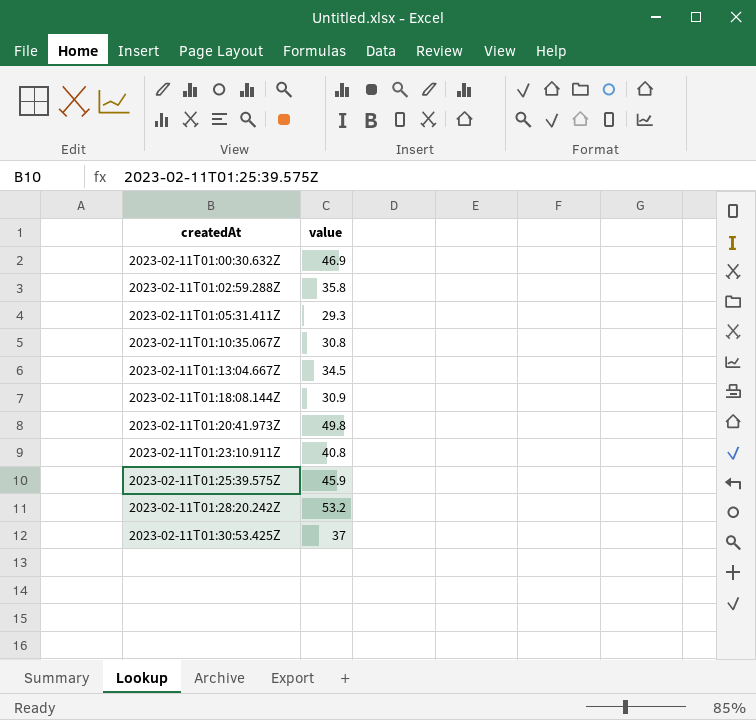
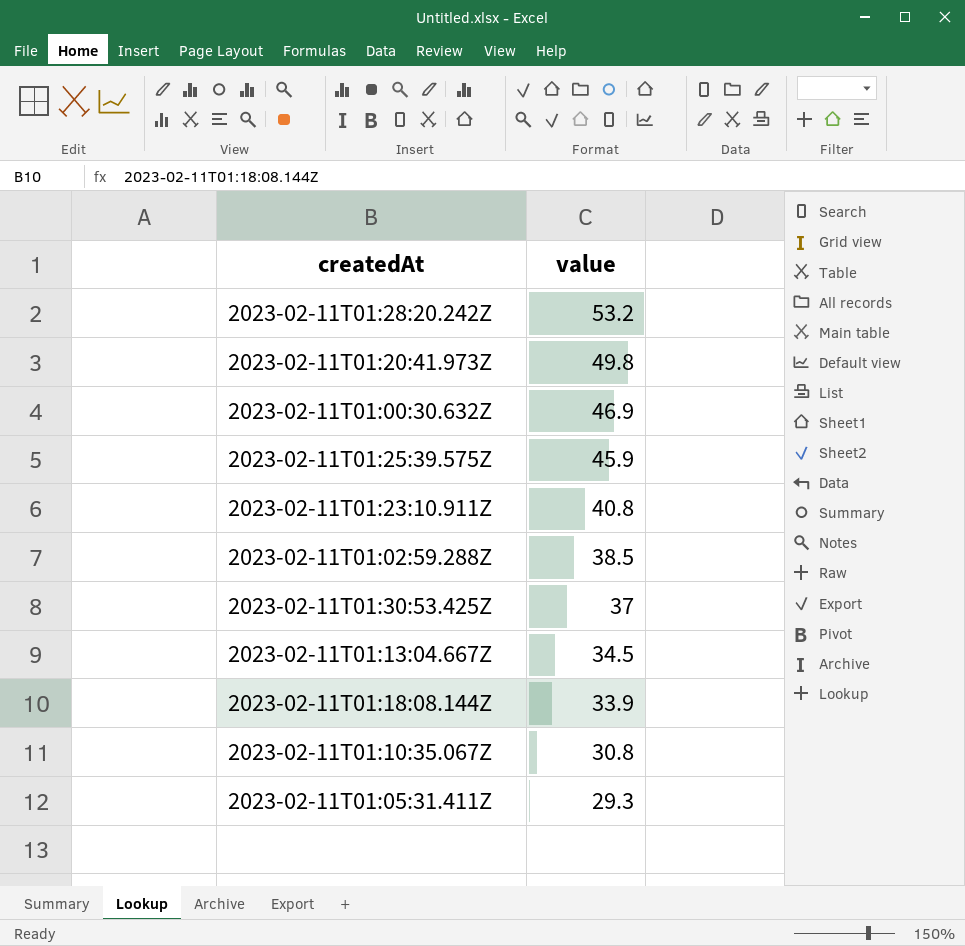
row order: createdAt ascending -> value descending
2023-02-11T01:02:59.288Z | value: 35.8 -> 38.5
2023-02-11T01:18:08.144Z | value: 30.9 -> 33.9

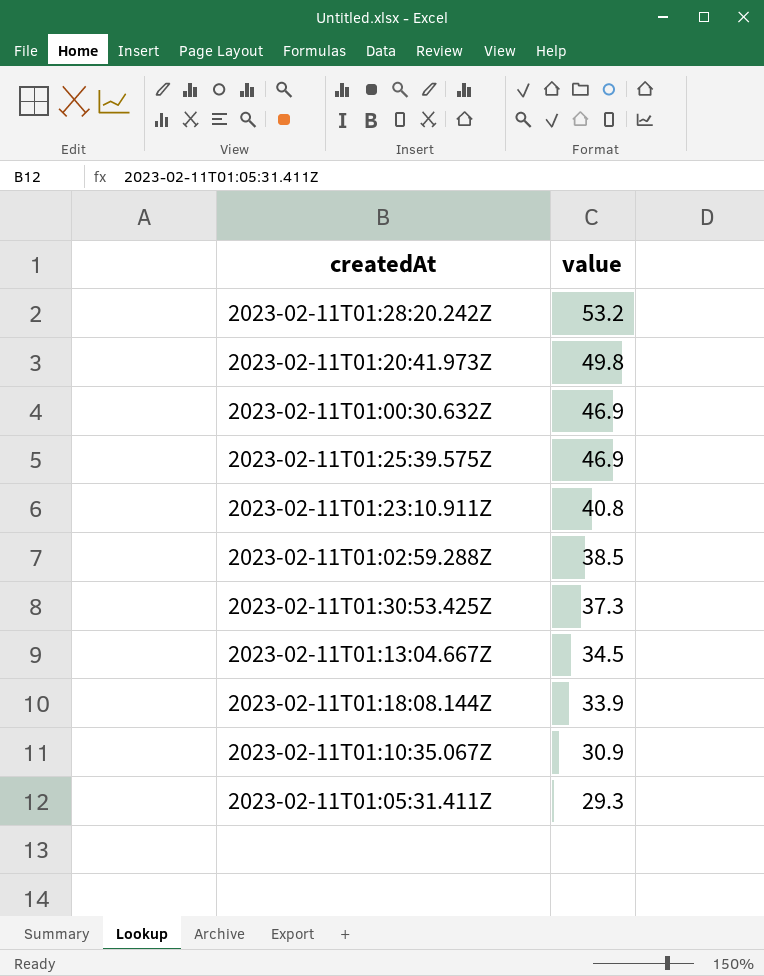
2023-02-11T01:25:39.575Z | value: 45.9 -> 46.9
2023-02-11T01:30:53.425Z | value: 37 -> 37.3
2023-02-11T01:10:35.067Z | value: 30.8 -> 30.9

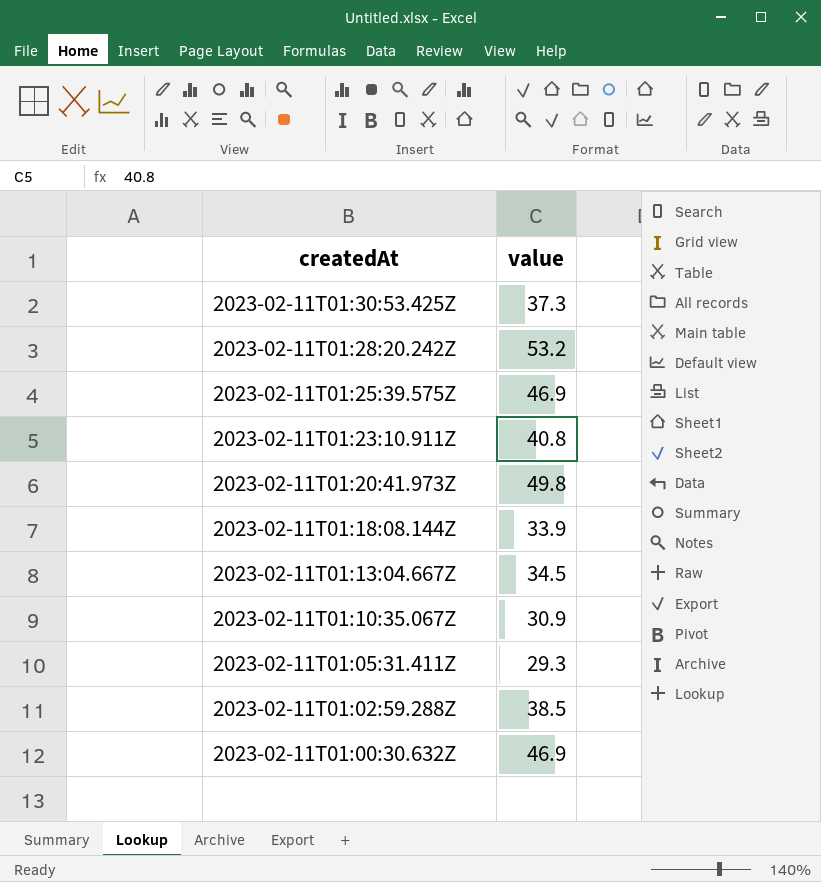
row order: value descending -> createdAt descending

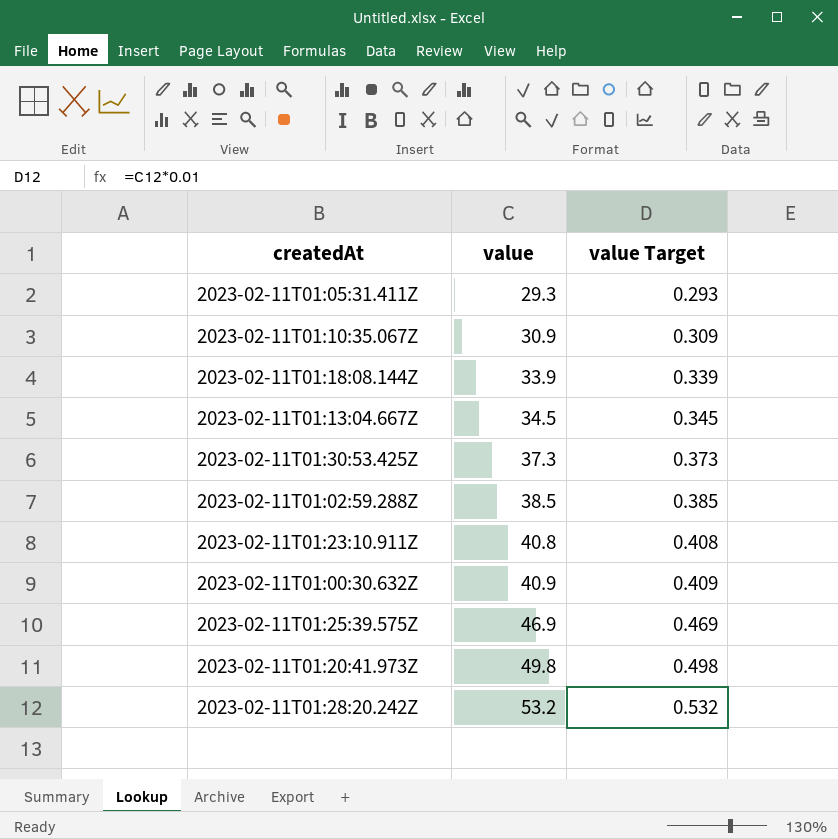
row order: createdAt descending -> value ascending
column value Target | formula: none -> [value] * 0.01
2023-02-11T01:00:30.632Z | value: 46.9 -> 40.9

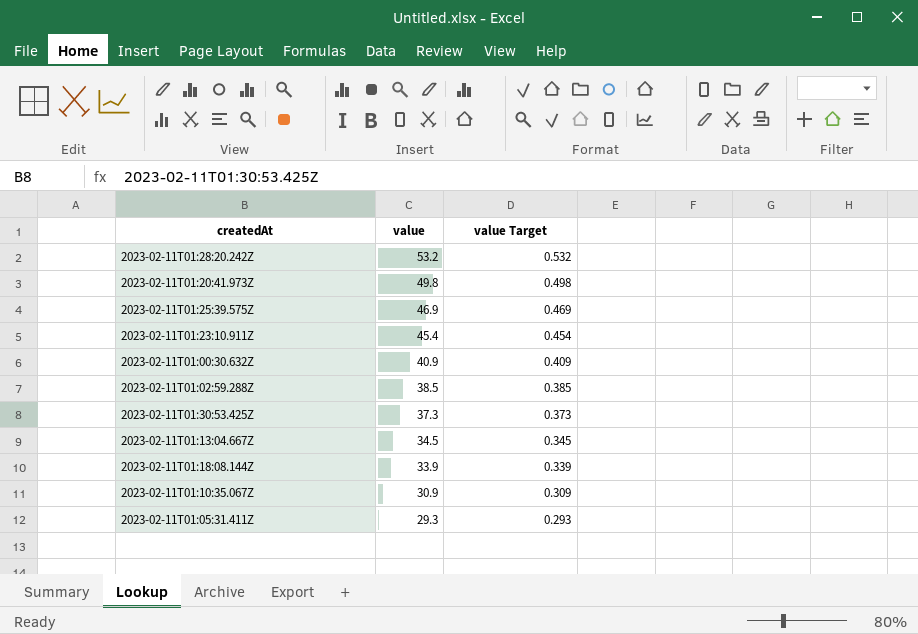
row order: value ascending -> value descending
2023-02-11T01:23:10.911Z | value: 40.8 -> 45.4
2023-02-11T01:23:10.911Z | value Target: 0.408 -> 0.454

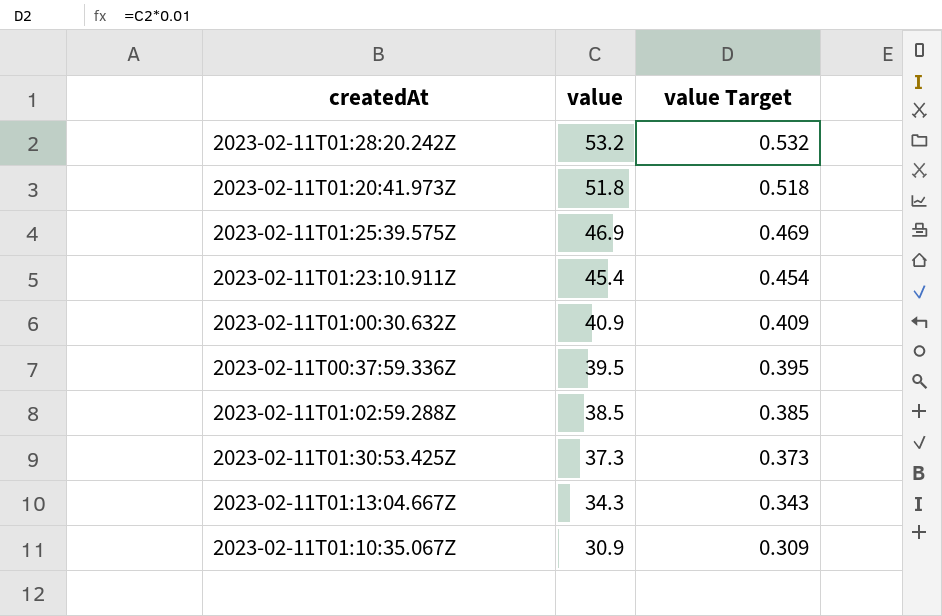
row 2023-02-11T01:18:08.144Z: 33.9 | 0.339 -> none
row 2023-02-11T01:05:31.411Z: 29.3 | 0.293 -> none
2023-02-11T01:20:41.973Z | value: 49.8 -> 51.8
2023-02-11T01:20:41.973Z | value Target: 0.498 -> 0.518
row 2023-02-11T00:37:59.336Z: none -> 39.5 | 0.395
2023-02-11T01:13:04.667Z | value: 34.5 -> 34.3
2023-02-11T01:13:04.667Z | value Target: 0.345 -> 0.343

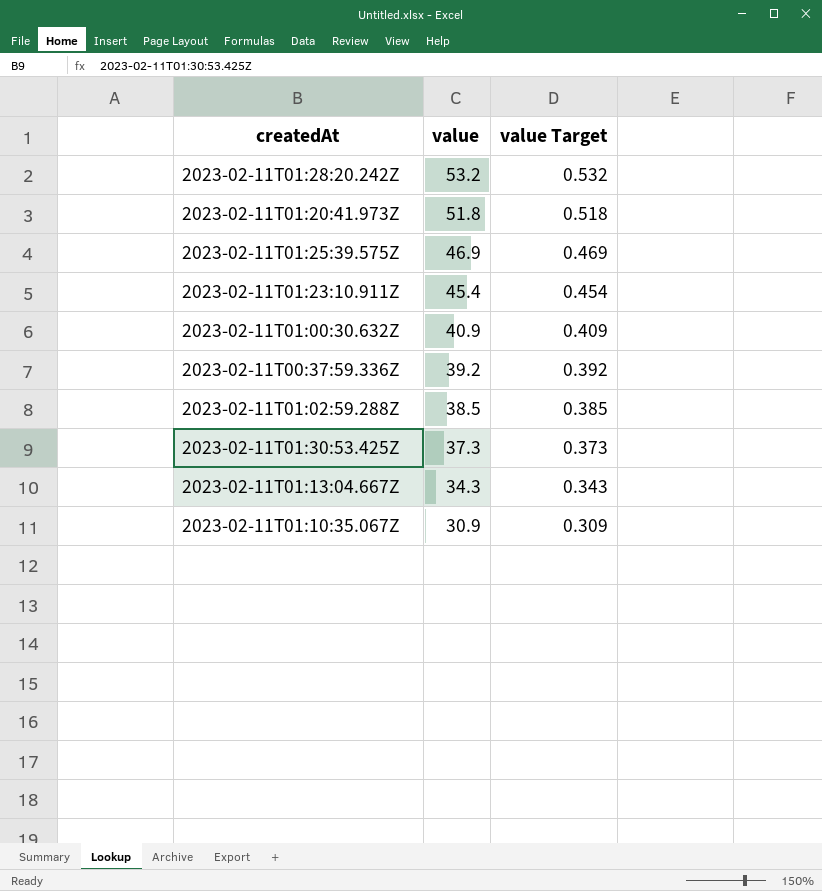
2023-02-11T00:37:59.336Z | value: 39.5 -> 39.2
2023-02-11T00:37:59.336Z | value Target: 0.395 -> 0.392

